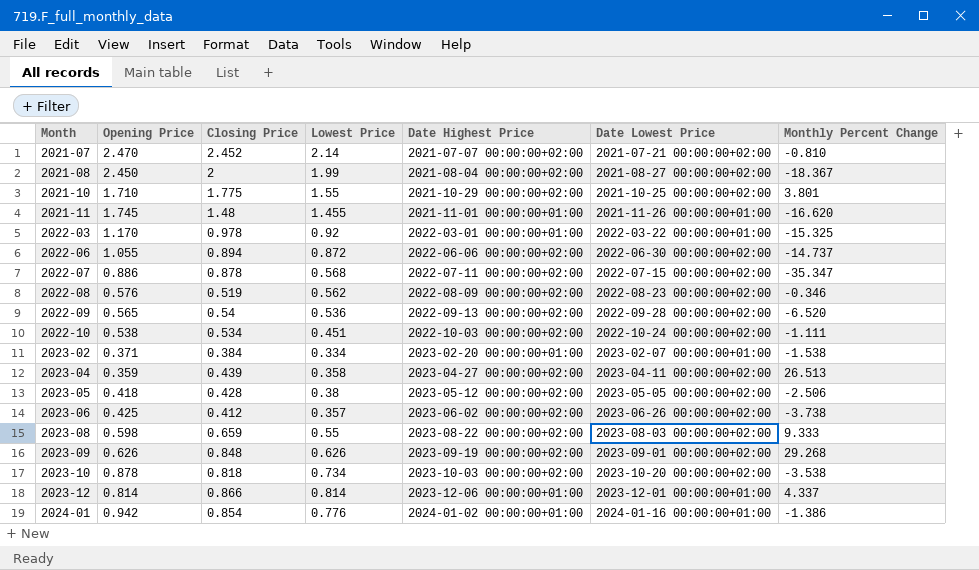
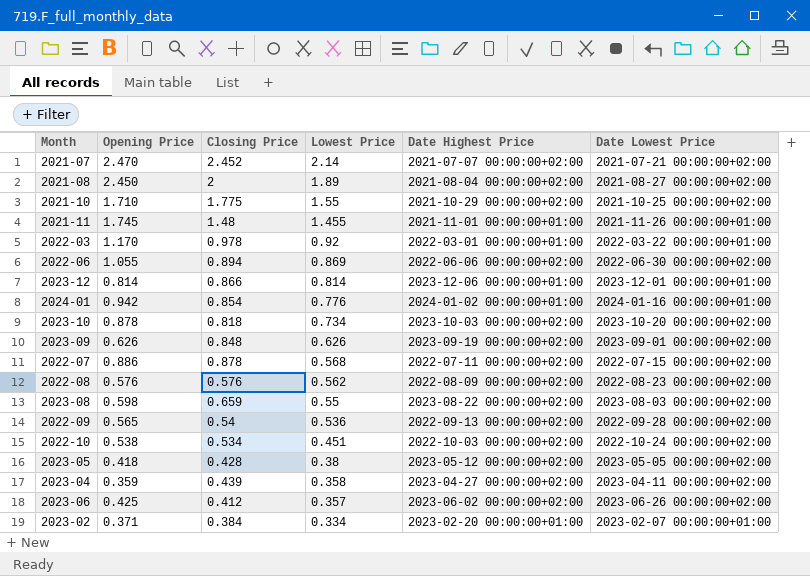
row order: Month ascending -> Lowest Price descending
column Monthly Percent Change | position: 7 -> none
2021-08 | Lowest Price: 1.99 -> 1.89
2022-06 | Lowest Price: 0.872 -> 0.869
2022-08 | Closing Price: 0.519 -> 0.576

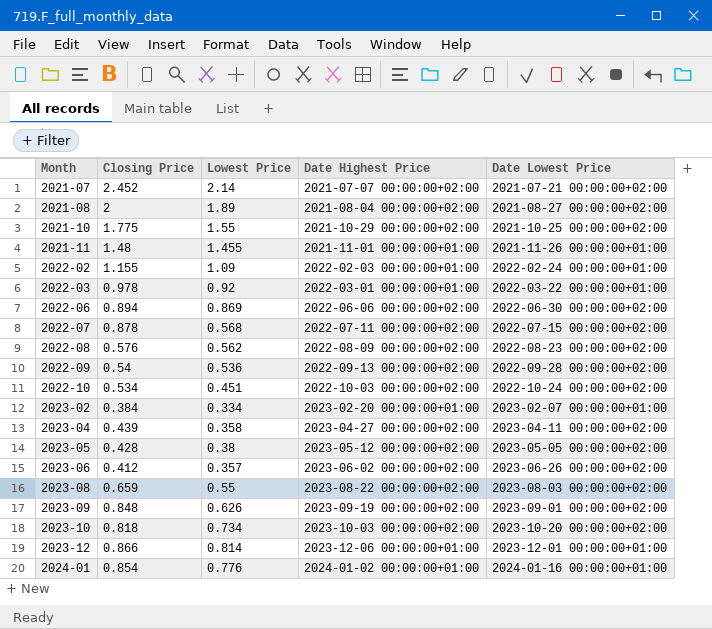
row order: Lowest Price descending -> Month ascending
column Opening Price | position: 2 -> none
row 2022-02: none -> 1.155 | 1.09 | 2022-02-03 00:00:00+01:00 | 2022-02-24 00:00:00+01:00

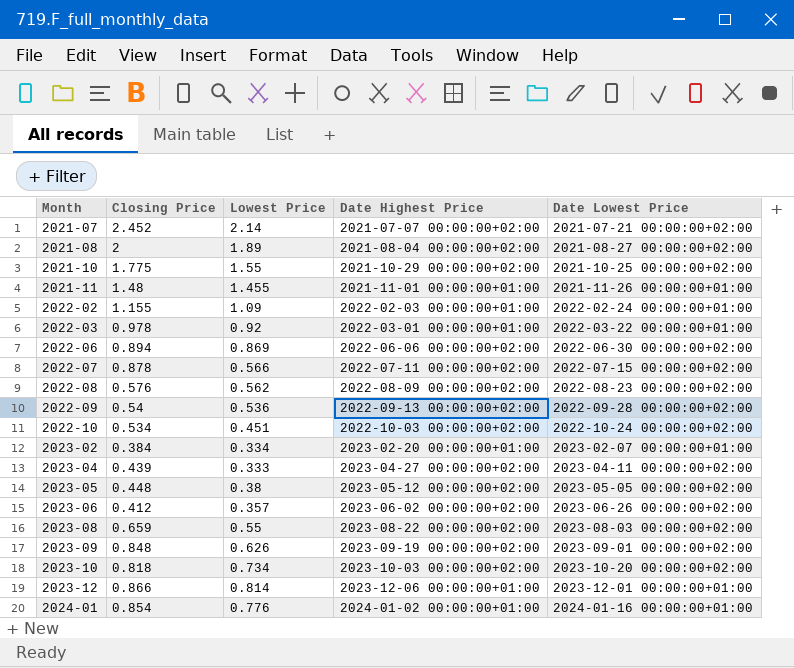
2022-07 | Lowest Price: 0.568 -> 0.566
2023-04 | Lowest Price: 0.358 -> 0.333
2023-05 | Closing Price: 0.428 -> 0.448

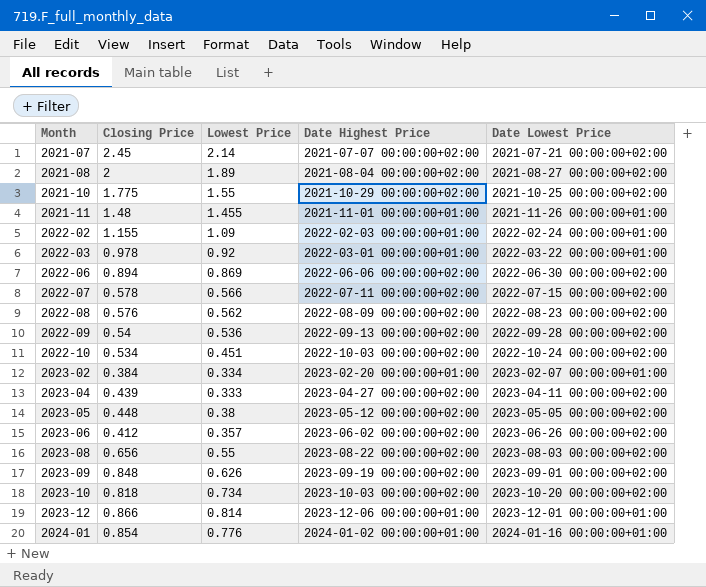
2021-07 | Closing Price: 2.452 -> 2.45
2022-07 | Closing Price: 0.878 -> 0.578
2023-08 | Closing Price: 0.659 -> 0.656

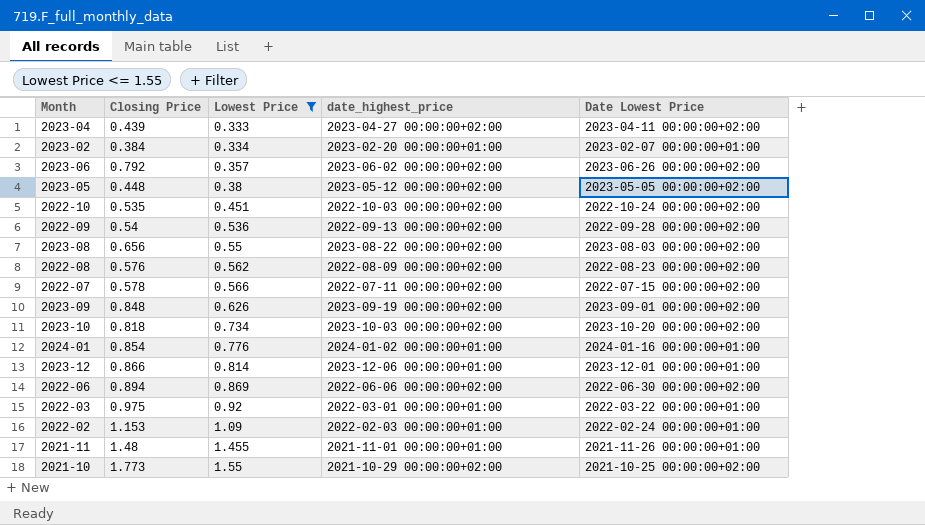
filter: none -> Lowest Price <= 1.55
row order: Month ascending -> Lowest Price ascending
column name: Date Highest Price -> date_highest_price
2023-06 | Closing Price: 0.412 -> 0.792
2022-10 | Closing Price: 0.534 -> 0.535
2022-03 | Closing Price: 0.978 -> 0.975
2022-02 | Closing Price: 1.155 -> 1.153
2021-10 | Closing Price: 1.775 -> 1.773

